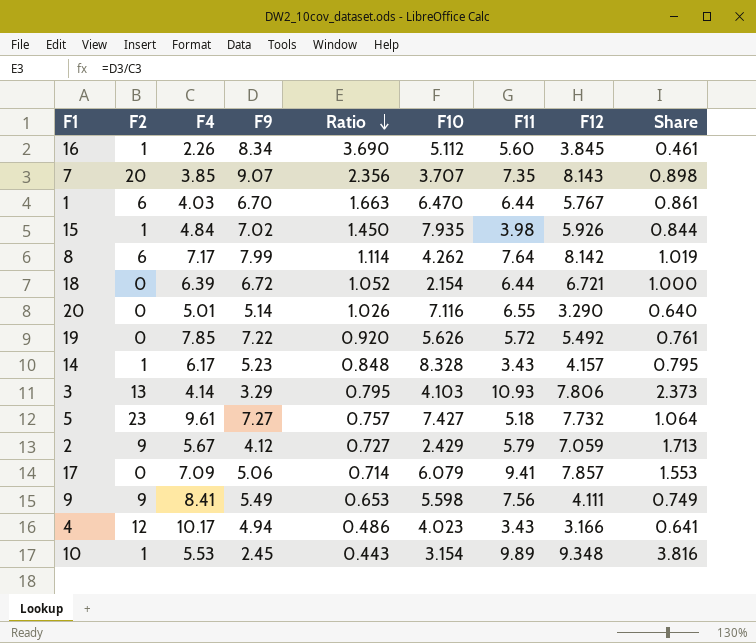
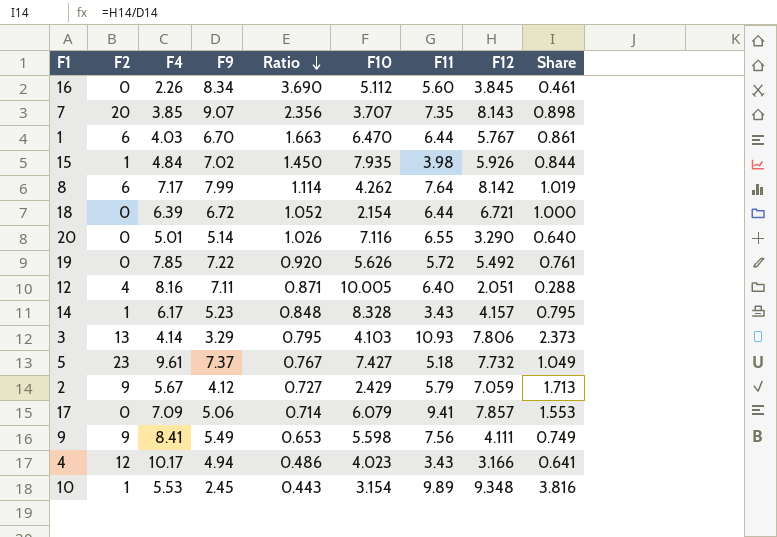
16 | F2: 1 -> 0
row 12: none -> 4 | 8.16 | 7.11 | 0.871 | 10.005 | 6.40 | 2.051 | 0.288
5 | F9: 7.27 -> 7.37
5 | Ratio: 0.757 -> 0.767
5 | Share: 1.064 -> 1.049

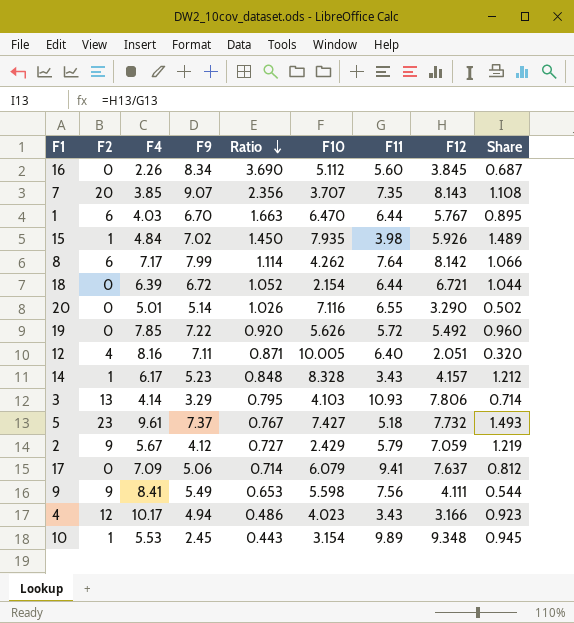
column Share | formula: [F12] / [F9] -> [F12] / [F11]
17 | F12: 7.857 -> 7.637

